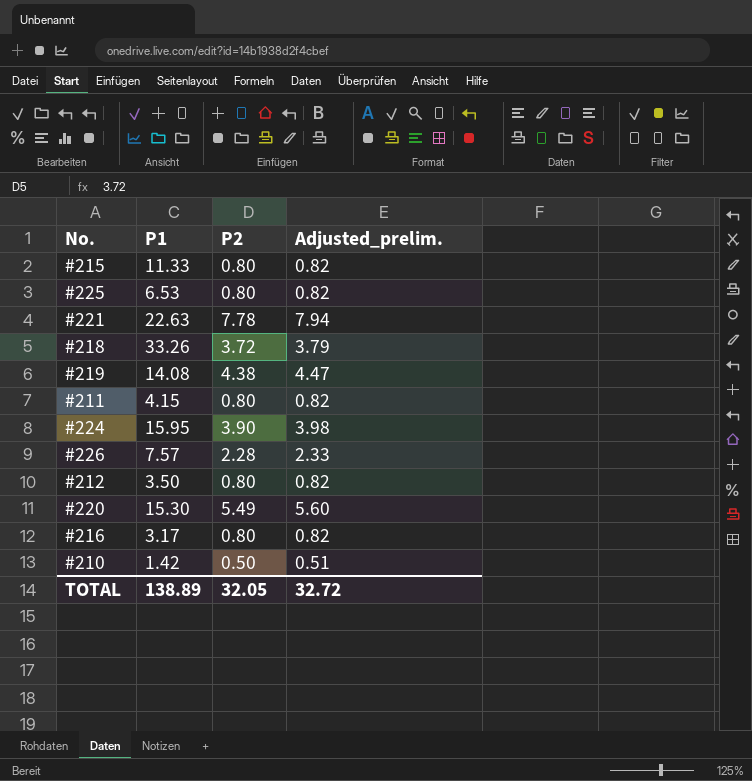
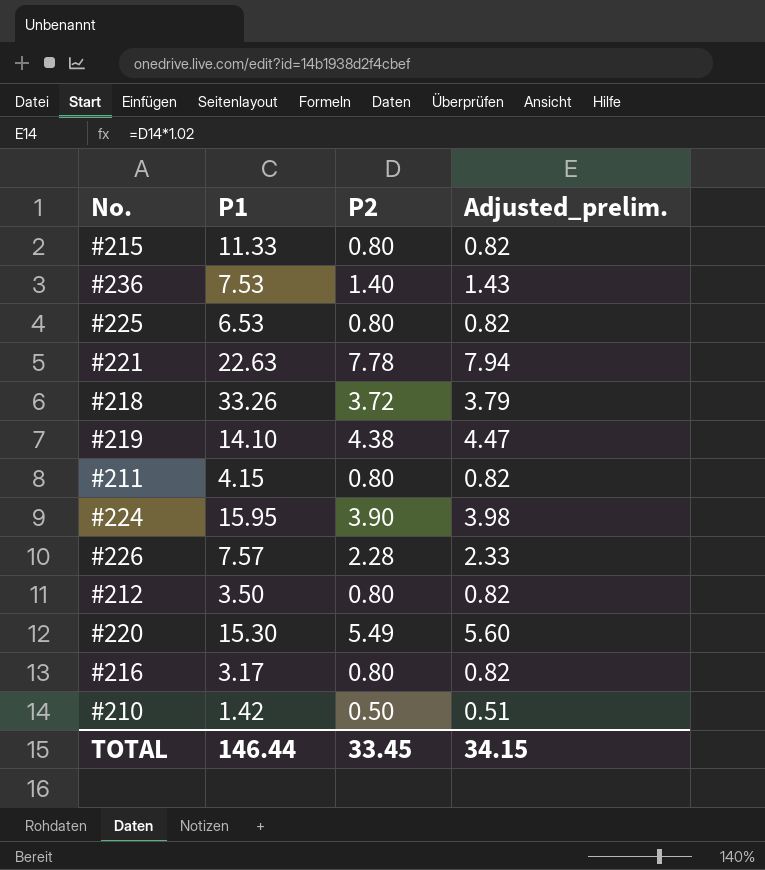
row #236: none -> 7.53 | 1.40 | 1.43
#219 | P1: 14.08 -> 14.10
TOTAL | P1: 138.89 -> 146.44
TOTAL | P2: 32.05 -> 33.45
TOTAL | Adjusted_prelim.: 32.72 -> 34.15

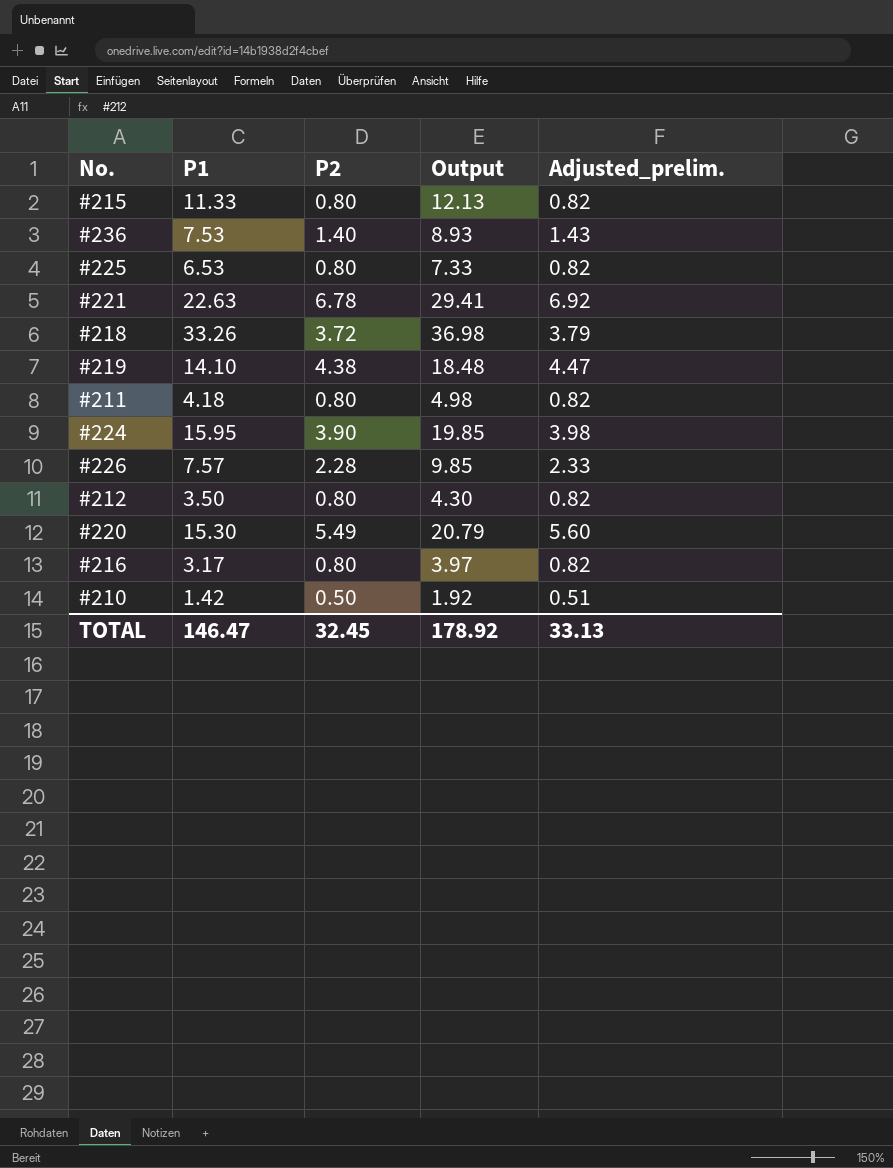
column Output | formula: none -> [P1] + [P2]
#221 | P2: 7.78 -> 6.78
#221 | Adjusted_prelim.: 7.94 -> 6.92
#211 | P1: 4.15 -> 4.18
TOTAL | P1: 146.44 -> 146.47
TOTAL | P2: 33.45 -> 32.45
TOTAL | Adjusted_prelim.: 34.15 -> 33.13

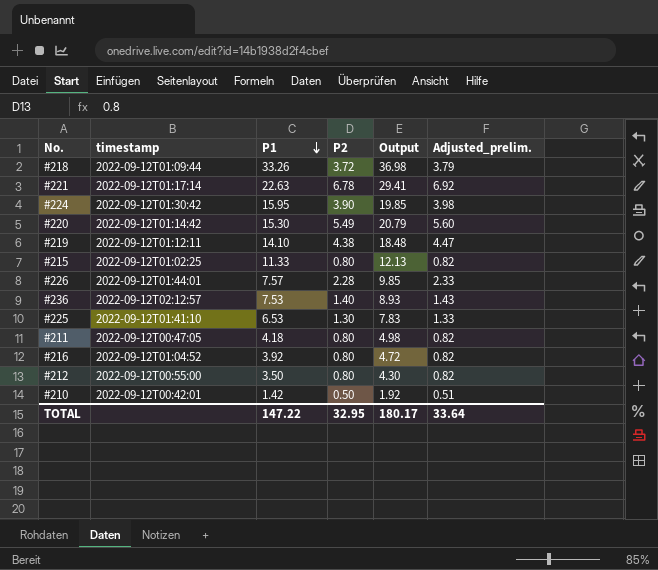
row order: none -> P1 descending
column timestamp | position: none -> 2
#225 | P2: 0.80 -> 1.30
#225 | Output: 7.33 -> 7.83
#225 | Adjusted_prelim.: 0.82 -> 1.33
#216 | P1: 3.17 -> 3.92
#216 | Output: 3.97 -> 4.72
TOTAL | P1: 146.47 -> 147.22
TOTAL | P2: 32.45 -> 32.95
TOTAL | Output: 178.92 -> 180.17
TOTAL | Adjusted_prelim.: 33.13 -> 33.64

